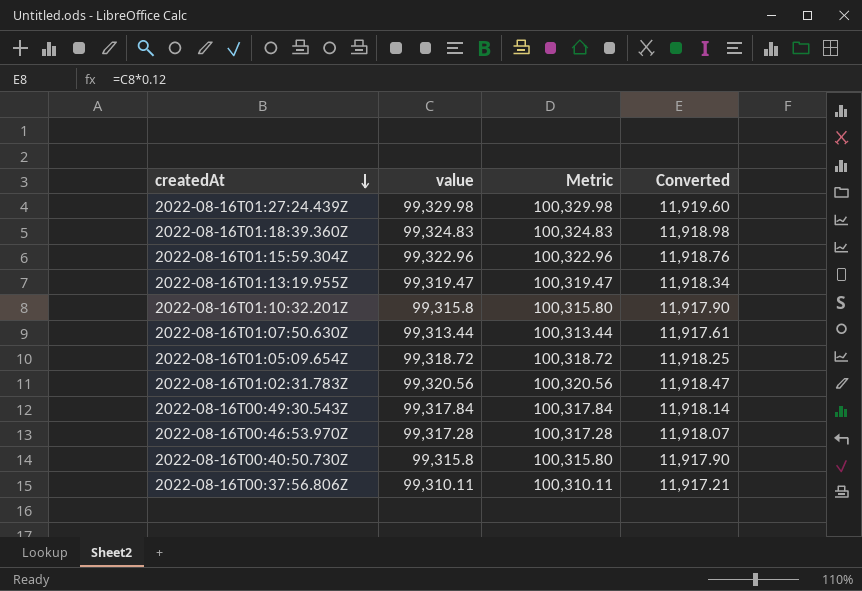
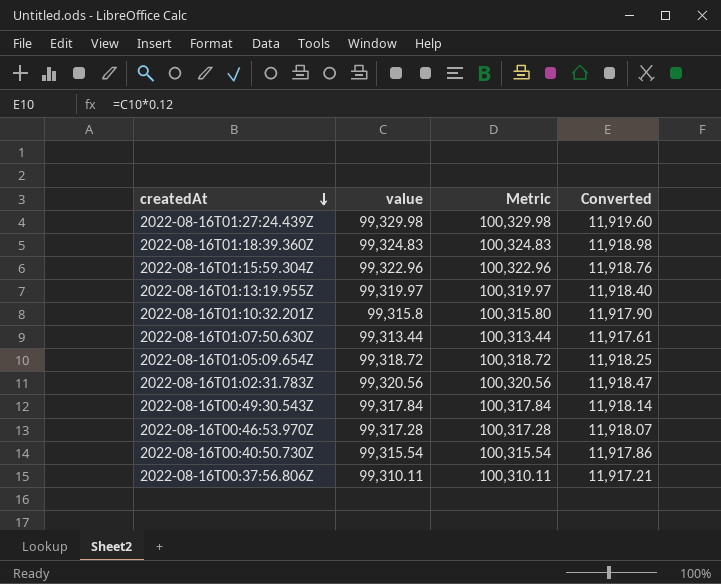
2022-08-16T01:13:19.955Z | value: 99,319.47 -> 99,319.97
2022-08-16T01:13:19.955Z | Metric: 100,319.47 -> 100,319.97
2022-08-16T01:13:19.955Z | Converted: 11,918.34 -> 11,918.40
2022-08-16T00:40:50.730Z | value: 99,315.8 -> 99,315.54
2022-08-16T00:40:50.730Z | Metric: 100,315.80 -> 100,315.54
2022-08-16T00:40:50.730Z | Converted: 11,917.90 -> 11,917.86

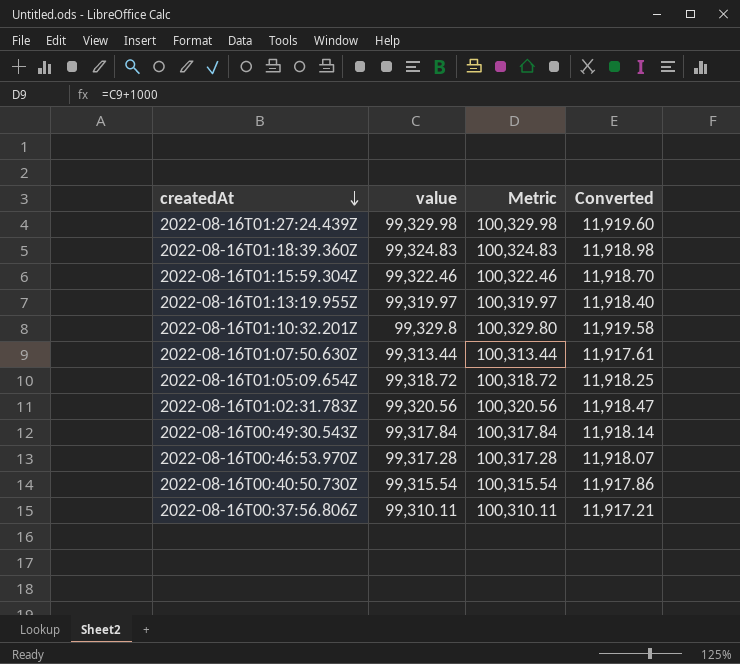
2022-08-16T01:15:59.304Z | value: 99,322.96 -> 99,322.46
2022-08-16T01:15:59.304Z | Metric: 100,322.96 -> 100,322.46
2022-08-16T01:15:59.304Z | Converted: 11,918.76 -> 11,918.70
2022-08-16T01:10:32.201Z | value: 99,315.8 -> 99,329.8
2022-08-16T01:10:32.201Z | Metric: 100,315.80 -> 100,329.80
2022-08-16T01:10:32.201Z | Converted: 11,917.90 -> 11,919.58

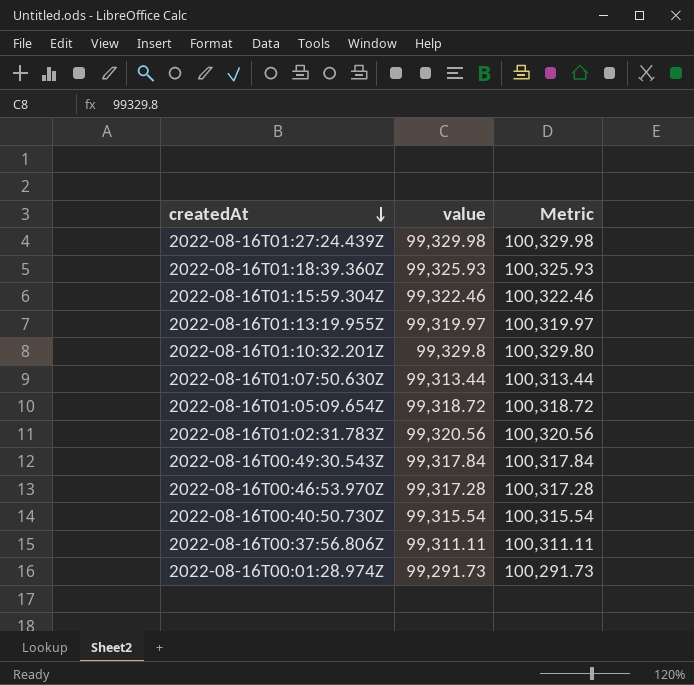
column Converted | formula: [value] * 0.12 -> none
2022-08-16T01:18:39.360Z | value: 99,324.83 -> 99,325.93
2022-08-16T01:18:39.360Z | Metric: 100,324.83 -> 100,325.93
2022-08-16T00:37:56.806Z | value: 99,310.11 -> 99,311.11
2022-08-16T00:37:56.806Z | Metric: 100,310.11 -> 100,311.11
row 2022-08-16T00:01:28.974Z: none -> 99,291.73 | 100,291.73

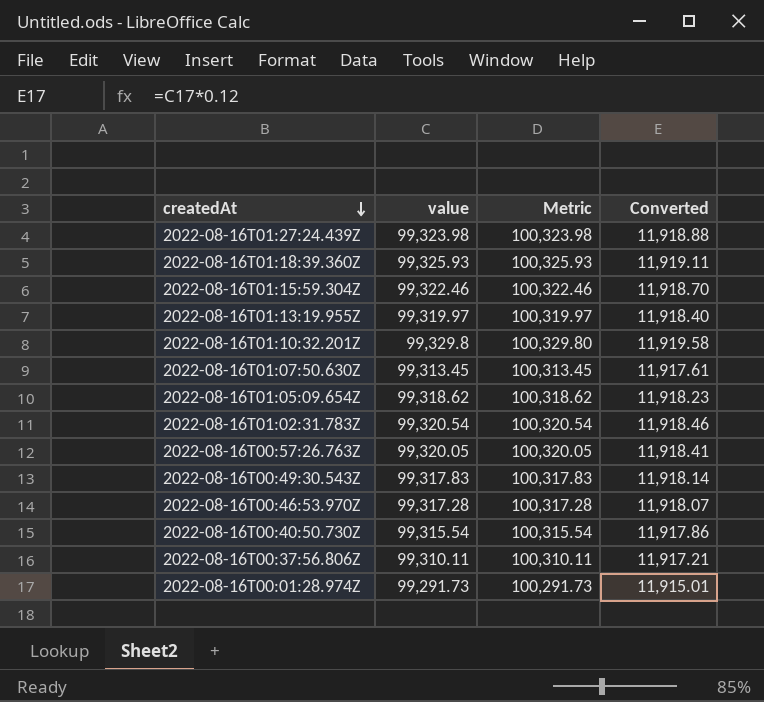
column Converted | formula: none -> [value] * 0.12
2022-08-16T01:27:24.439Z | value: 99,329.98 -> 99,323.98
2022-08-16T01:27:24.439Z | Metric: 100,329.98 -> 100,323.98
2022-08-16T01:07:50.630Z | value: 99,313.44 -> 99,313.45
2022-08-16T01:07:50.630Z | Metric: 100,313.44 -> 100,313.45
2022-08-16T01:05:09.654Z | value: 99,318.72 -> 99,318.62
2022-08-16T01:05:09.654Z | Metric: 100,318.72 -> 100,318.62
2022-08-16T01:02:31.783Z | value: 99,320.56 -> 99,320.54
2022-08-16T01:02:31.783Z | Metric: 100,320.56 -> 100,320.54
row 2022-08-16T00:57:26.763Z: none -> 99,320.05 | 100,320.05 | 11,918.41
2022-08-16T00:49:30.543Z | value: 99,317.84 -> 99,317.83
2022-08-16T00:49:30.543Z | Metric: 100,317.84 -> 100,317.83
2022-08-16T00:37:56.806Z | value: 99,311.11 -> 99,310.11
2022-08-16T00:37:56.806Z | Metric: 100,311.11 -> 100,310.11

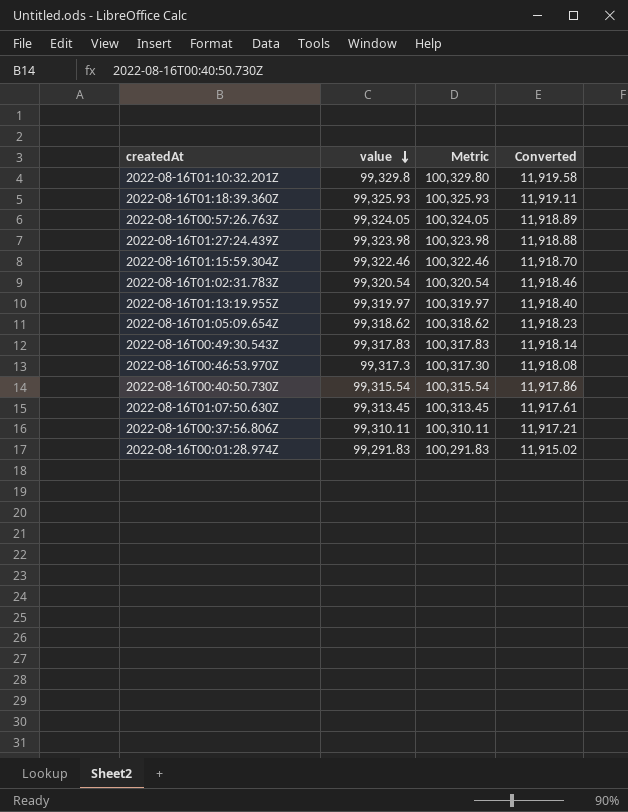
row order: createdAt descending -> value descending
2022-08-16T00:57:26.763Z | value: 99,320.05 -> 99,324.05
2022-08-16T00:57:26.763Z | Metric: 100,320.05 -> 100,324.05
2022-08-16T00:57:26.763Z | Converted: 11,918.41 -> 11,918.89
2022-08-16T00:46:53.970Z | value: 99,317.28 -> 99,317.3
2022-08-16T00:46:53.970Z | Metric: 100,317.28 -> 100,317.30
2022-08-16T00:46:53.970Z | Converted: 11,918.07 -> 11,918.08
2022-08-16T00:01:28.974Z | value: 99,291.73 -> 99,291.83
2022-08-16T00:01:28.974Z | Metric: 100,291.73 -> 100,291.83
2022-08-16T00:01:28.974Z | Converted: 11,915.01 -> 11,915.02

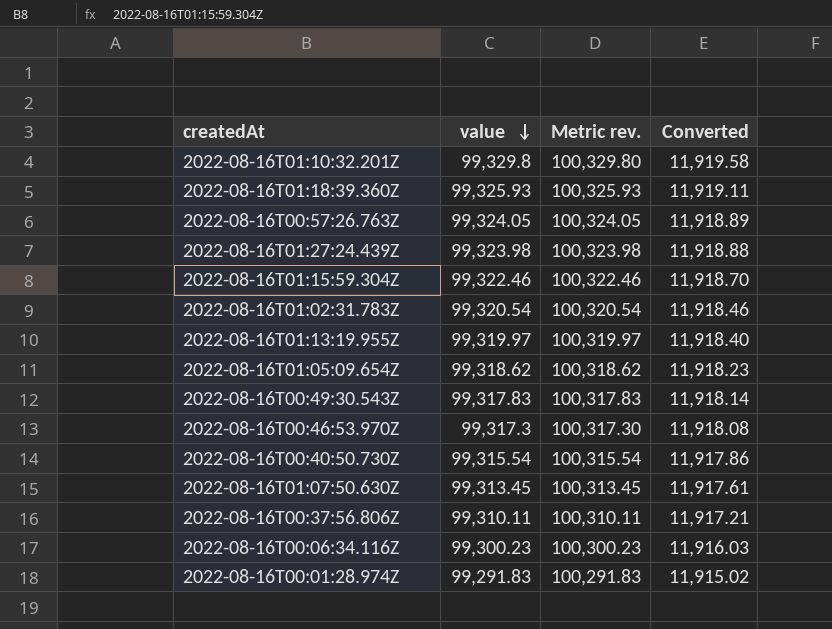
column name: Metric -> Metric rev.
row 2022-08-16T00:06:34.116Z: none -> 99,300.23 | 100,300.23 | 11,916.03

